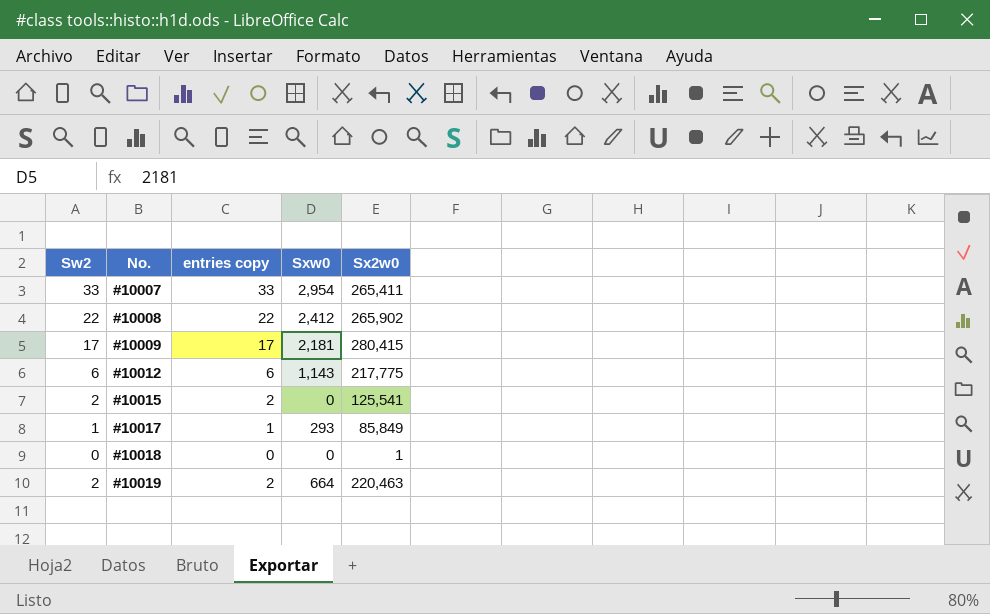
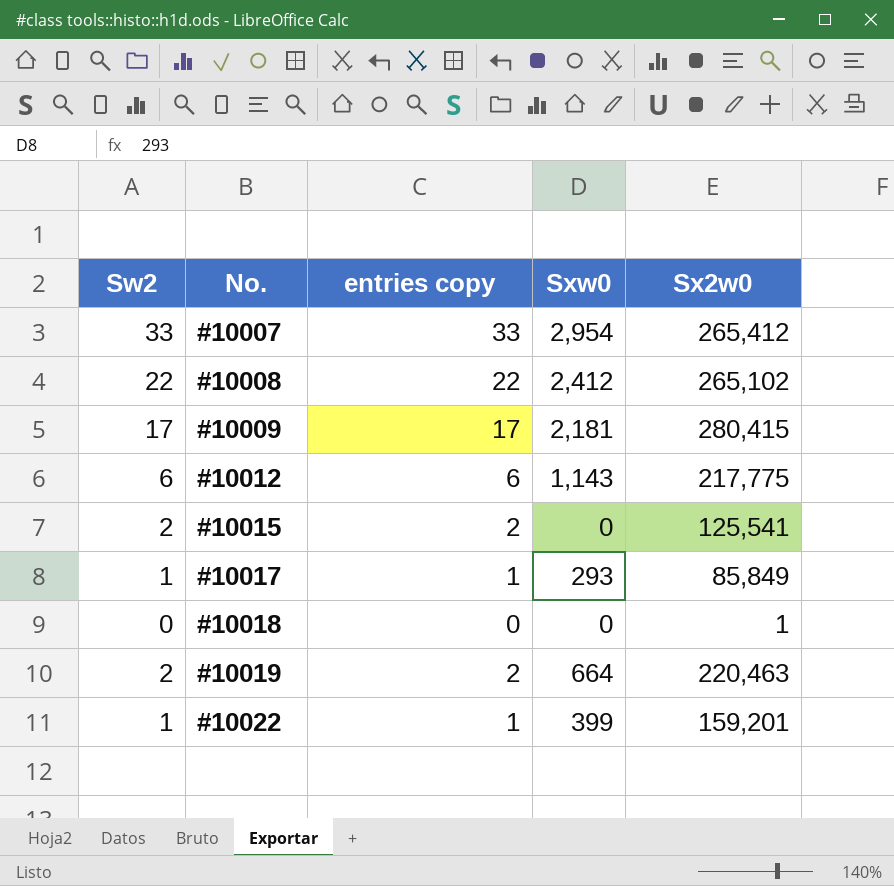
#10007 | Sx2w0: 265,411 -> 265,412
#10008 | Sx2w0: 265,902 -> 265,102
row #10022: none -> 1 | 1 | 399 | 159,201

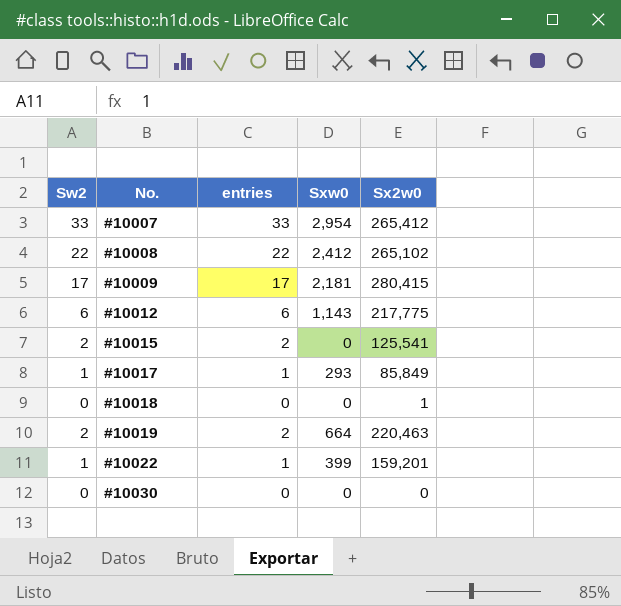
column name: entries copy -> entries
row #10030: none -> 0 | 0 | 0 | 0

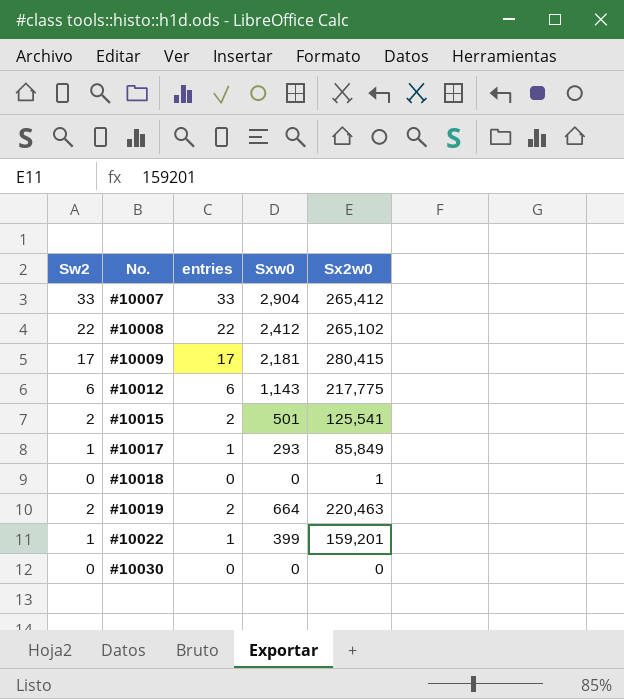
#10007 | Sxw0: 2,954 -> 2,904
#10015 | Sxw0: 0 -> 501

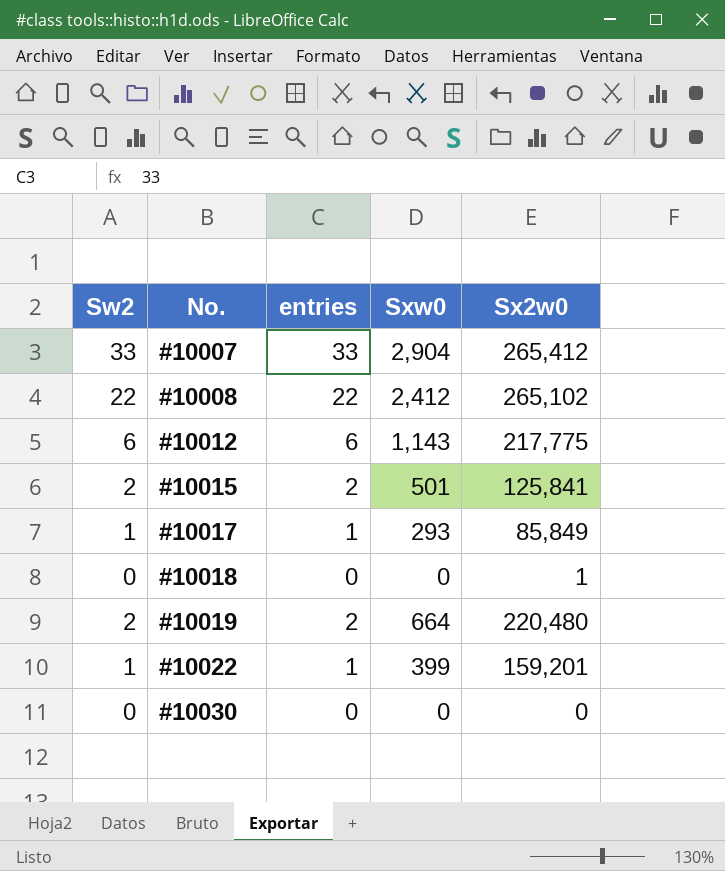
row #10009: 17 | 17 | 2,181 | 280,415 -> none
#10015 | Sx2w0: 125,541 -> 125,841
#10019 | Sx2w0: 220,463 -> 220,480

